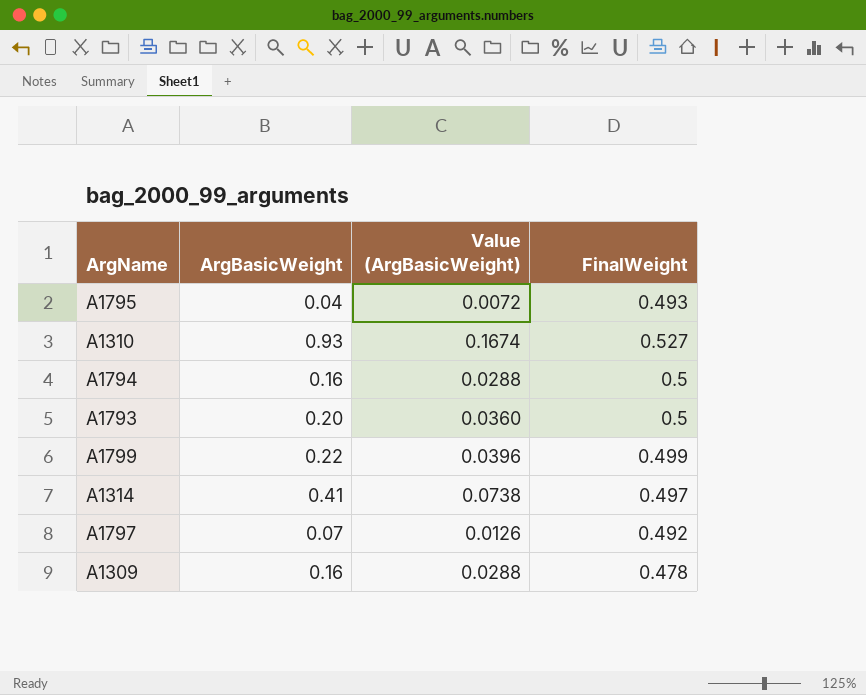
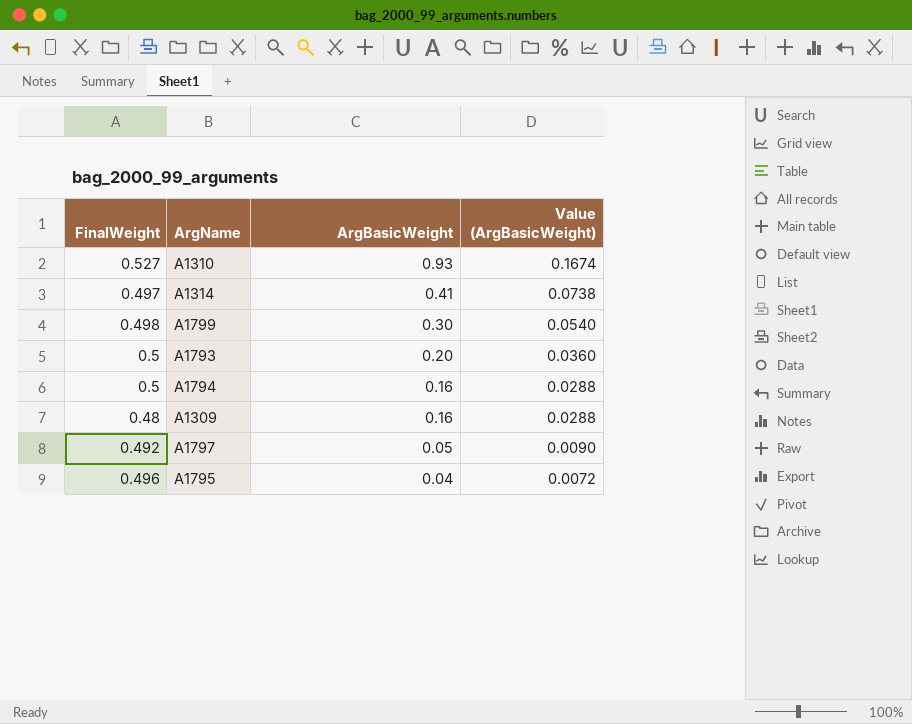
row order: none -> ArgBasicWeight descending
column FinalWeight | position: 4 -> 1
A1799 | FinalWeight: 0.499 -> 0.498
A1799 | ArgBasicWeight: 0.22 -> 0.30
A1799 | Value (ArgBasicWeight): 0.0396 -> 0.0540
A1309 | FinalWeight: 0.478 -> 0.48
A1797 | ArgBasicWeight: 0.07 -> 0.05
A1797 | Value (ArgBasicWeight): 0.0126 -> 0.0090
A1795 | FinalWeight: 0.493 -> 0.496

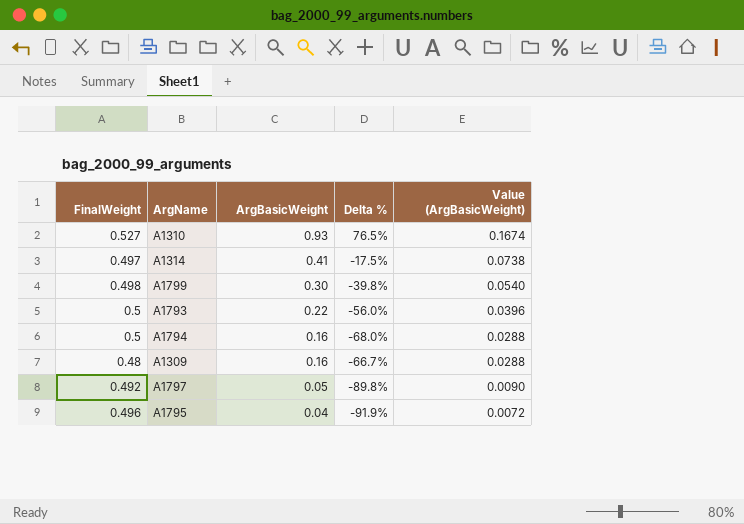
column Delta % | formula: none -> ([ArgBasicWeight] - [FinalWeight]) / [FinalWeight]
A1793 | ArgBasicWeight: 0.20 -> 0.22
A1793 | Value (ArgBasicWeight): 0.0360 -> 0.0396

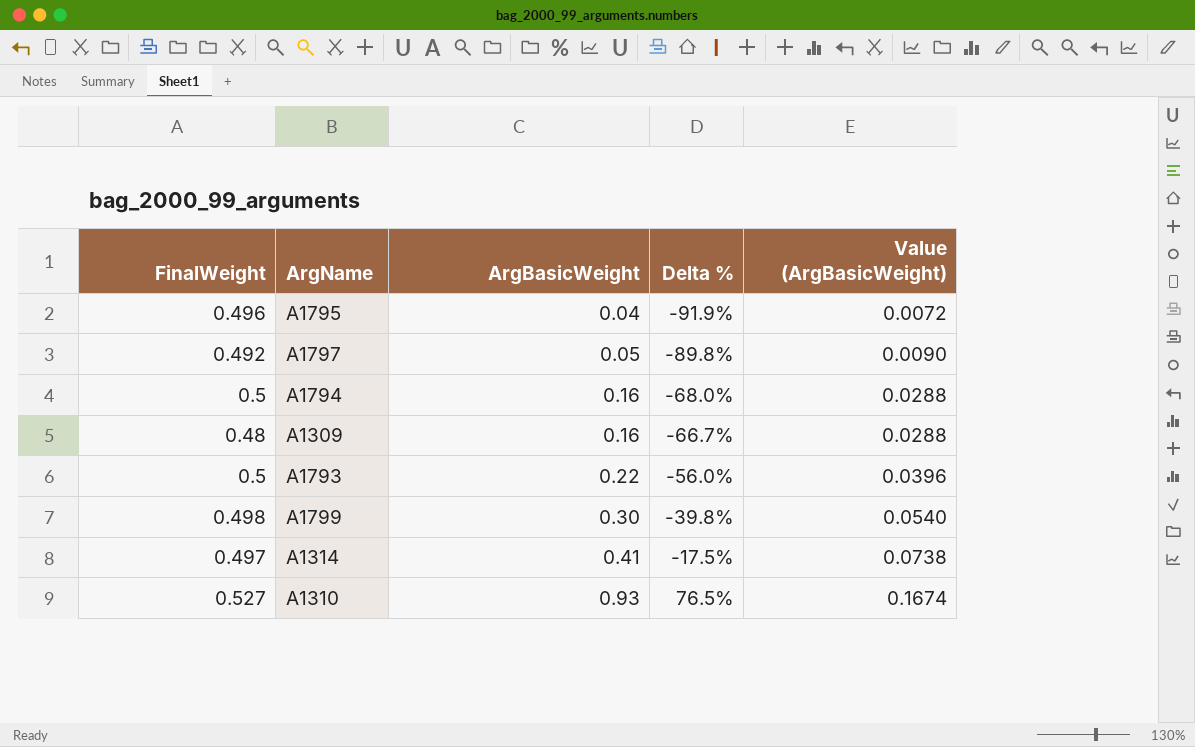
row order: ArgBasicWeight descending -> ArgBasicWeight ascending

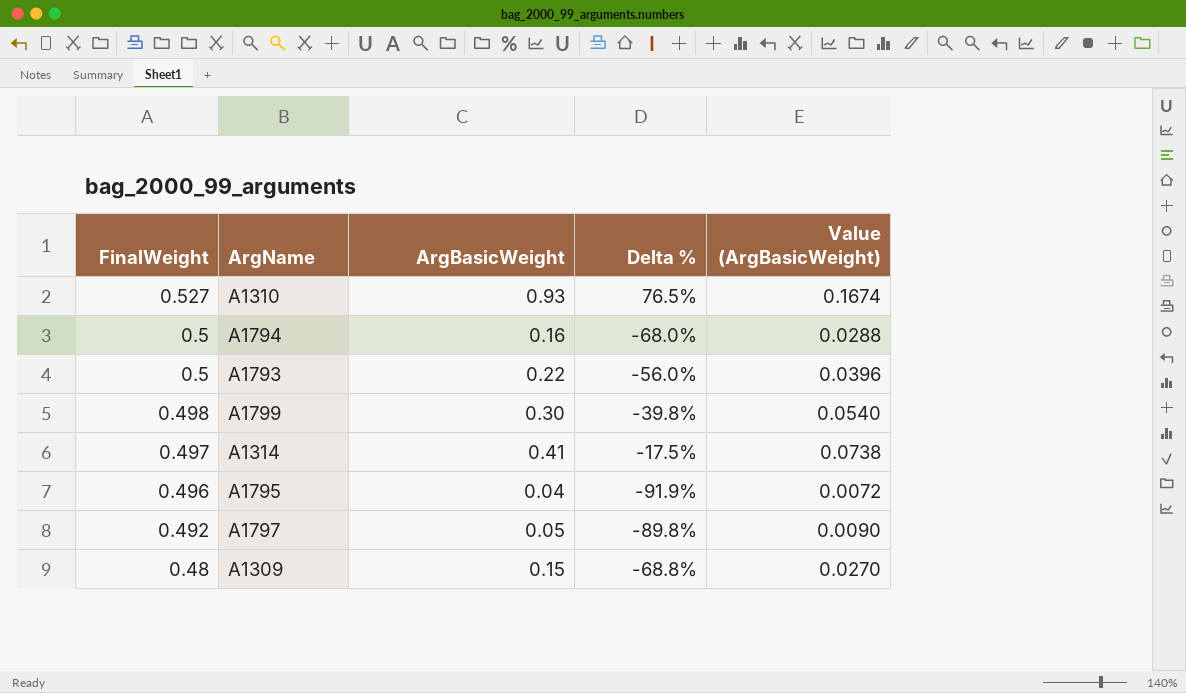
row order: ArgBasicWeight ascending -> FinalWeight descending
A1309 | ArgBasicWeight: 0.16 -> 0.15
A1309 | Delta %: -66.7% -> -68.8%
A1309 | Value (ArgBasicWeight): 0.0288 -> 0.0270

